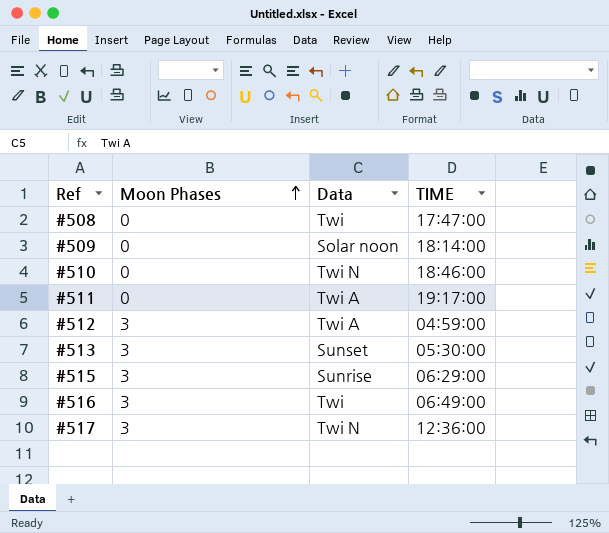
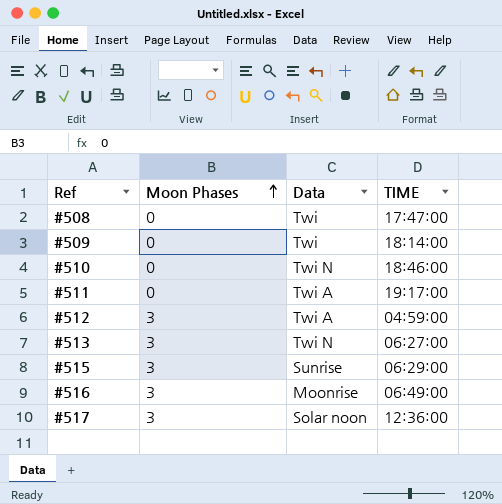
#509 | Data: Solar noon -> Twi
#513 | Data: Sunset -> Twi N
#513 | TIME: 05:30:00 -> 06:27:00
#516 | Data: Twi -> Moonrise
#517 | Data: Twi N -> Solar noon

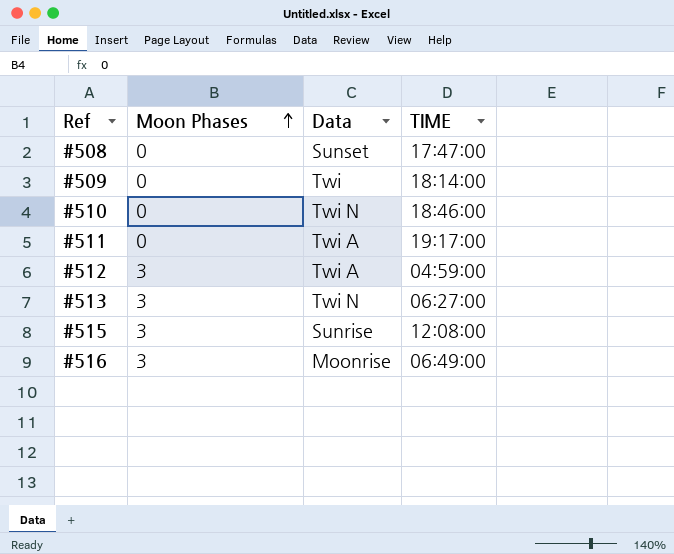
row #517: 3 | Solar noon | 12:36:00 -> none
#508 | Data: Twi -> Sunset
#515 | TIME: 06:29:00 -> 12:08:00

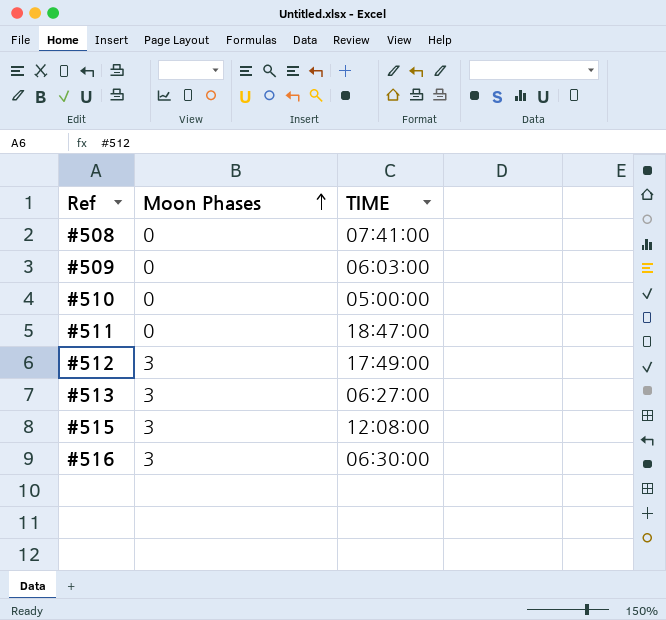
column Data | position: 3 -> none
#508 | TIME: 17:47:00 -> 07:41:00
#509 | TIME: 18:14:00 -> 06:03:00
#510 | TIME: 18:46:00 -> 05:00:00
#511 | TIME: 19:17:00 -> 18:47:00
#512 | TIME: 04:59:00 -> 17:49:00
#516 | TIME: 06:49:00 -> 06:30:00

